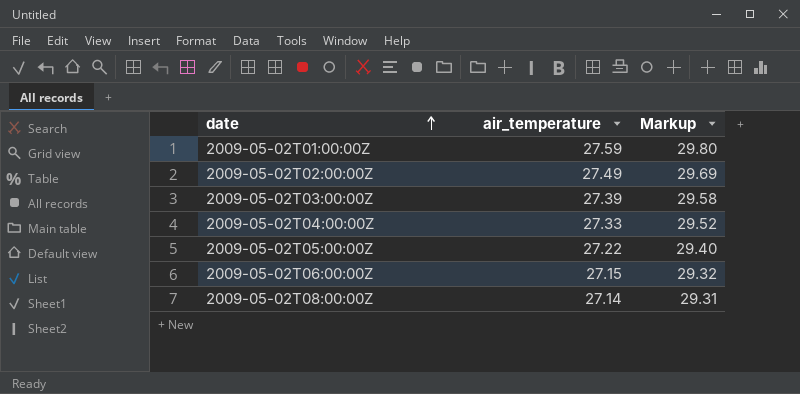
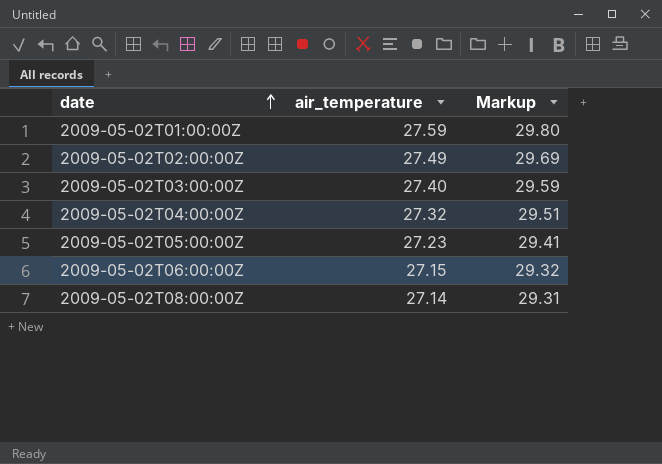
2009-05-02T03:00:00Z | air_temperature: 27.39 -> 27.40
2009-05-02T03:00:00Z | Markup: 29.58 -> 29.59
2009-05-02T04:00:00Z | air_temperature: 27.33 -> 27.32
2009-05-02T04:00:00Z | Markup: 29.52 -> 29.51
2009-05-02T05:00:00Z | air_temperature: 27.22 -> 27.23
2009-05-02T05:00:00Z | Markup: 29.40 -> 29.41

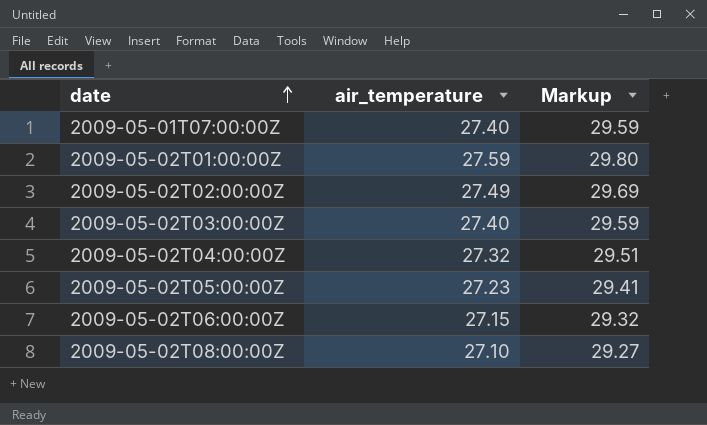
row 2009-05-01T07:00:00Z: none -> 27.40 | 29.59
2009-05-02T08:00:00Z | air_temperature: 27.14 -> 27.10
2009-05-02T08:00:00Z | Markup: 29.31 -> 29.27

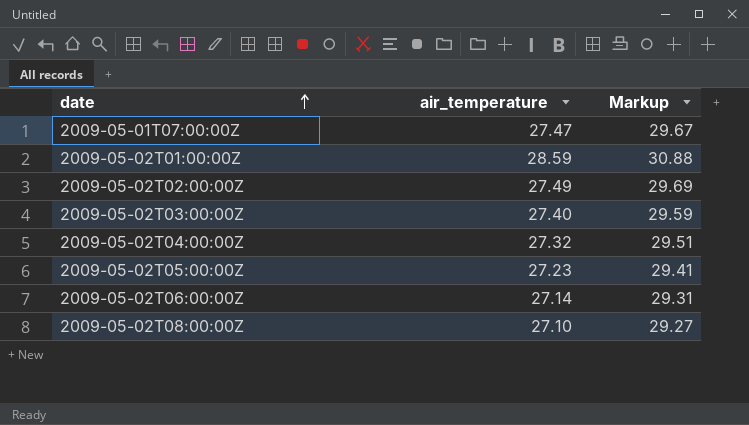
2009-05-01T07:00:00Z | air_temperature: 27.40 -> 27.47
2009-05-01T07:00:00Z | Markup: 29.59 -> 29.67
2009-05-02T01:00:00Z | air_temperature: 27.59 -> 28.59
2009-05-02T01:00:00Z | Markup: 29.80 -> 30.88
2009-05-02T06:00:00Z | air_temperature: 27.15 -> 27.14
2009-05-02T06:00:00Z | Markup: 29.32 -> 29.31

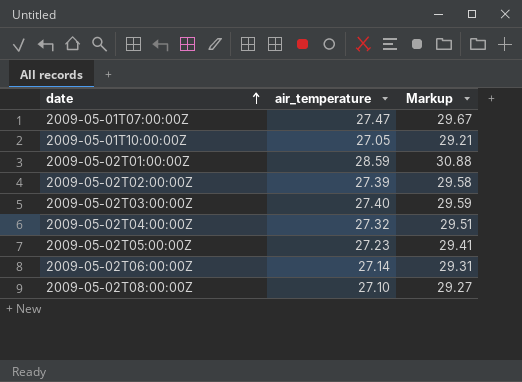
row 2009-05-01T10:00:00Z: none -> 27.05 | 29.21
2009-05-02T02:00:00Z | air_temperature: 27.49 -> 27.39
2009-05-02T02:00:00Z | Markup: 29.69 -> 29.58

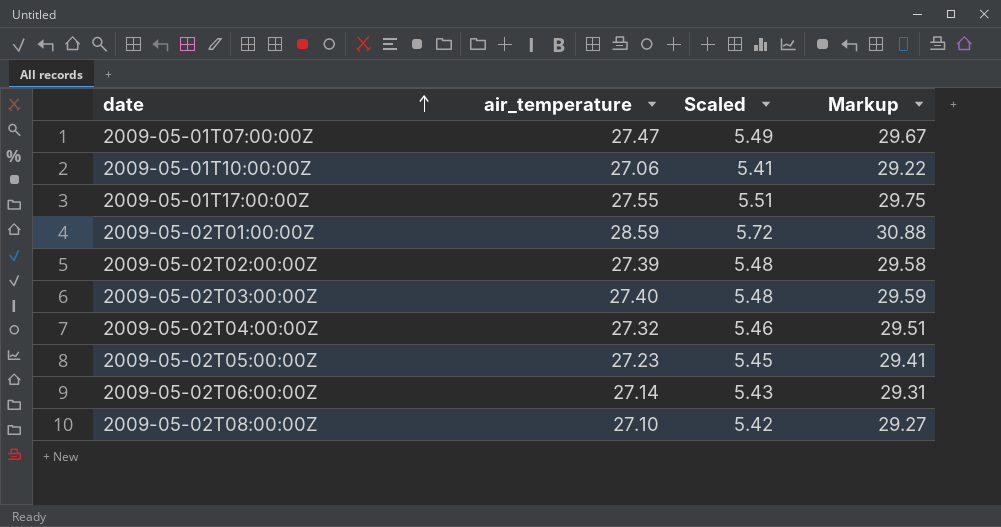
column Scaled | formula: none -> [air_temperature] * 0.2
2009-05-01T10:00:00Z | air_temperature: 27.05 -> 27.06
2009-05-01T10:00:00Z | Markup: 29.21 -> 29.22
row 2009-05-01T17:00:00Z: none -> 27.55 | 5.51 | 29.75

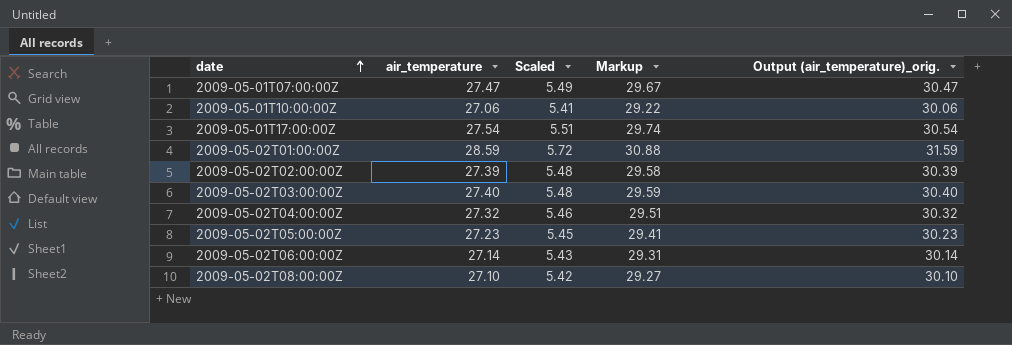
column Output (air_temperature)_orig. | formula: none -> [air_temperature] + 3
2009-05-01T17:00:00Z | air_temperature: 27.55 -> 27.54
2009-05-01T17:00:00Z | Markup: 29.75 -> 29.74

